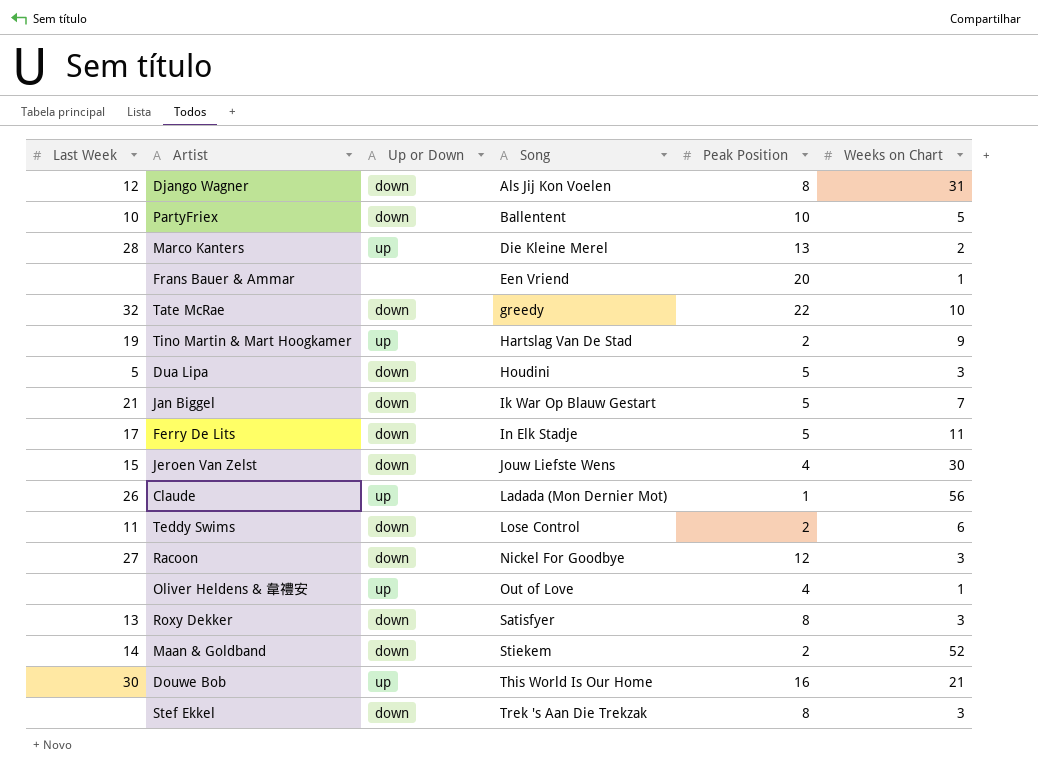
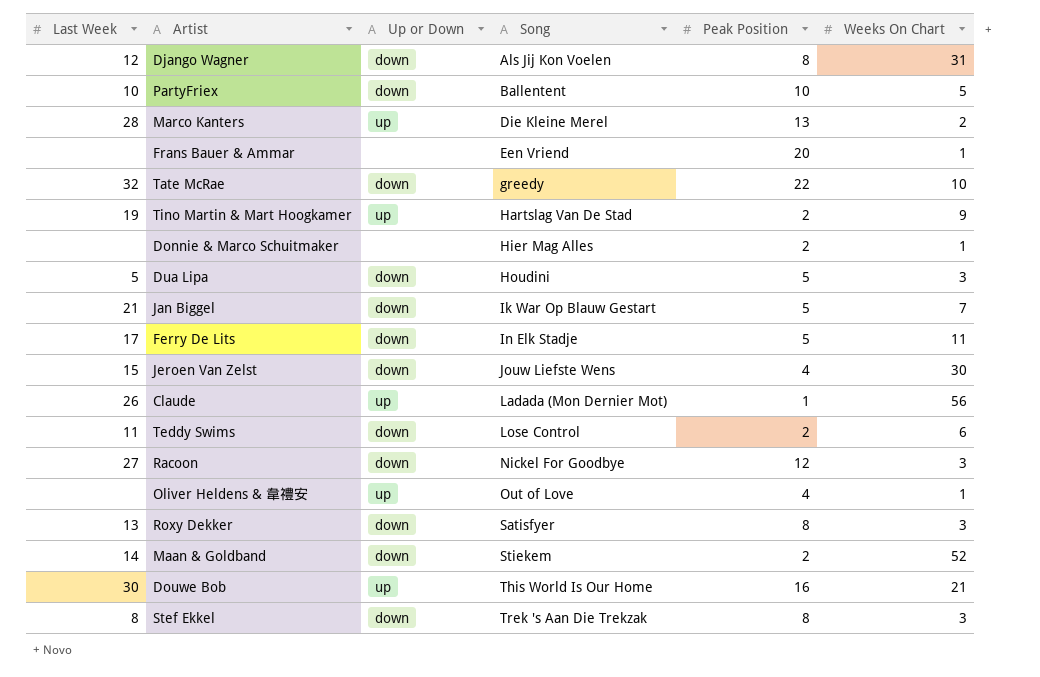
column name: Weeks on Chart -> Weeks On Chart
row Donnie & Marco Schuitmaker: none -> none | none | Hier Mag Alles | 2 | 1
Stef Ekkel | Last Week: none -> 8

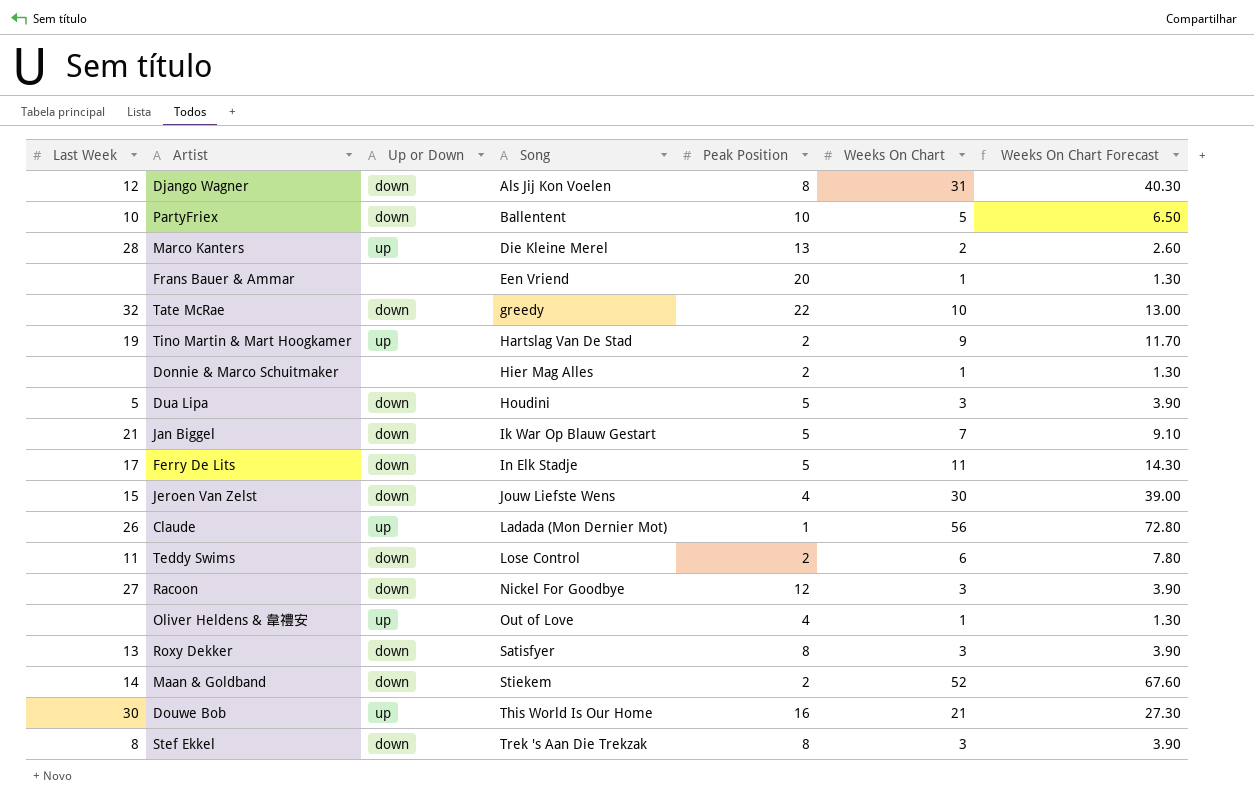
column Weeks On Chart Forecast | formula: none -> [Weeks On Chart] * 1.3

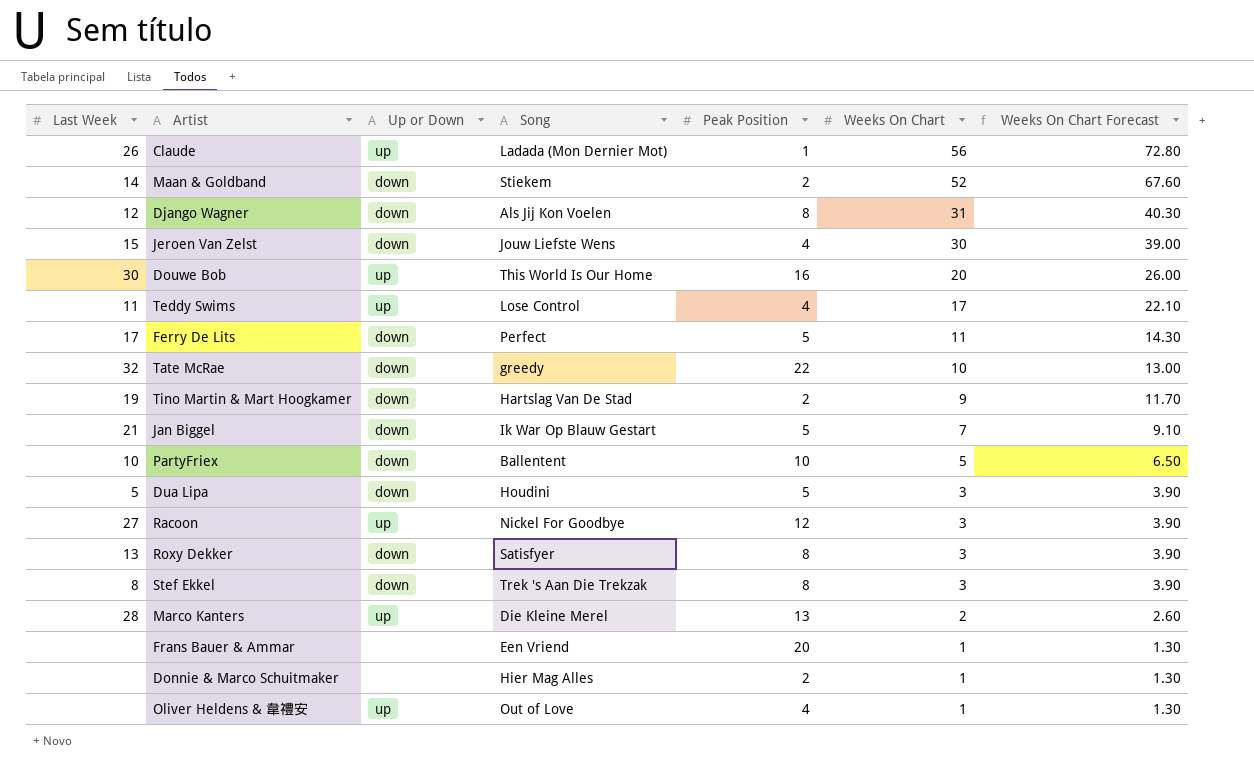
row order: Song ascending -> Weeks On Chart descending
Douwe Bob | Weeks On Chart: 21 -> 20
Douwe Bob | Weeks On Chart Forecast: 27.30 -> 26.00
Teddy Swims | Up or Down: down -> up
Teddy Swims | Peak Position: 2 -> 4
Teddy Swims | Weeks On Chart: 6 -> 17
Teddy Swims | Weeks On Chart Forecast: 7.80 -> 22.10
Ferry De Lits | Song: In Elk Stadje -> Perfect
Tino Martin & Mart Hoogkamer | Up or Down: up -> down
Racoon | Up or Down: down -> up

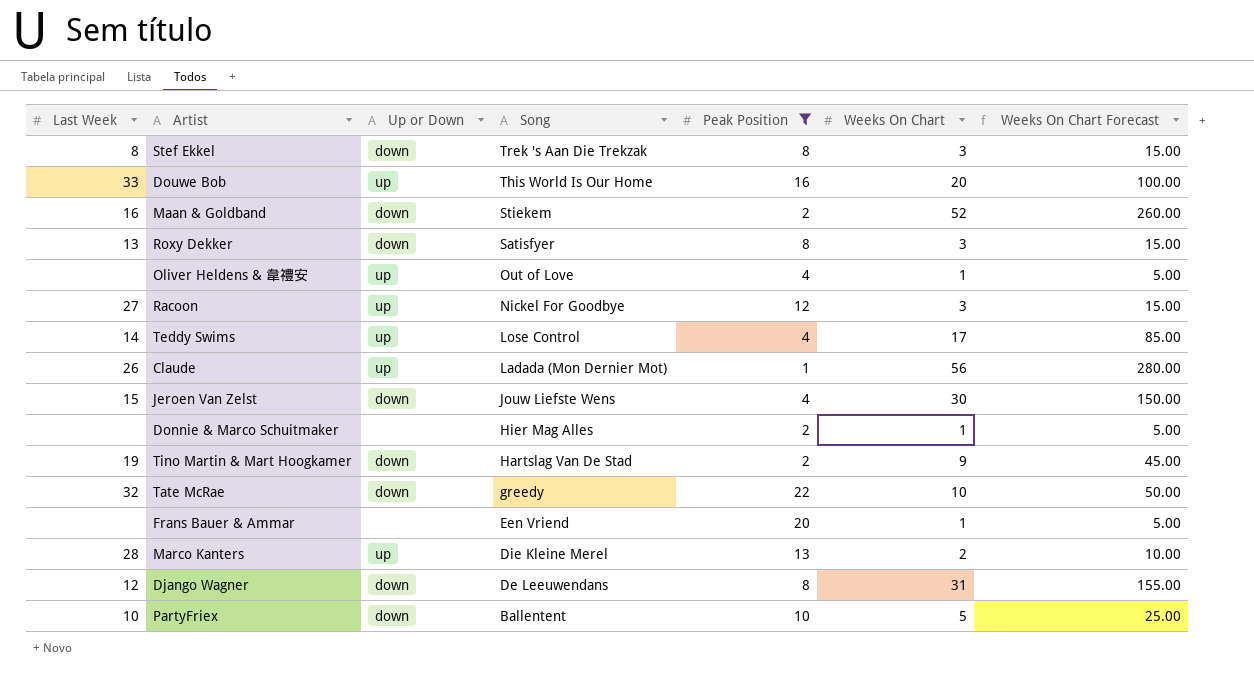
filter: none -> Peak Position != 5
row order: Weeks On Chart descending -> Song descending
column Weeks On Chart Forecast | formula: [Weeks On Chart] * 1.3 -> [Weeks On Chart] * 5
Douwe Bob | Last Week: 30 -> 33
Maan & Goldband | Last Week: 14 -> 16
Teddy Swims | Last Week: 11 -> 14
Django Wagner | Song: Als Jij Kon Voelen -> De Leeuwendans

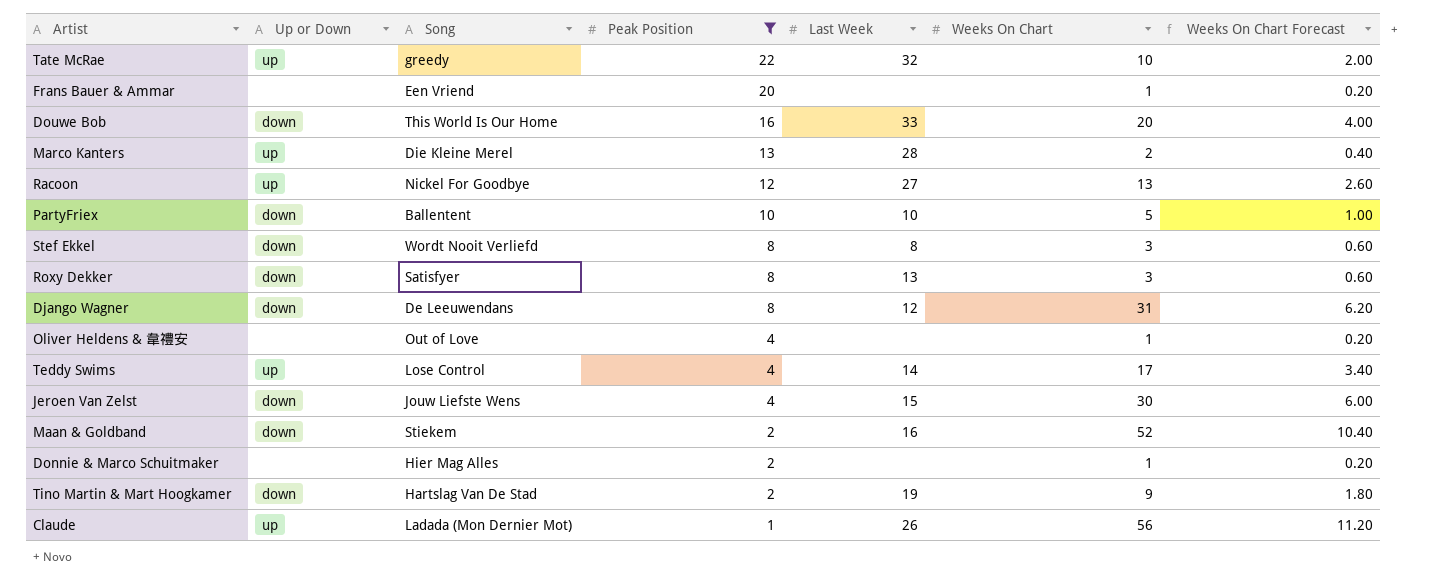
row order: Song descending -> Peak Position descending
column Last Week | position: 1 -> 5
column Weeks On Chart Forecast | formula: [Weeks On Chart] * 5 -> [Weeks On Chart] * 0.2
Tate McRae | Up or Down: down -> up
Douwe Bob | Up or Down: up -> down
Racoon | Weeks On Chart: 3 -> 13
Stef Ekkel | Song: Trek 's Aan Die Trekzak -> Wordt Nooit Verliefd
Oliver Heldens & 韋禮安 | Up or Down: up -> none

